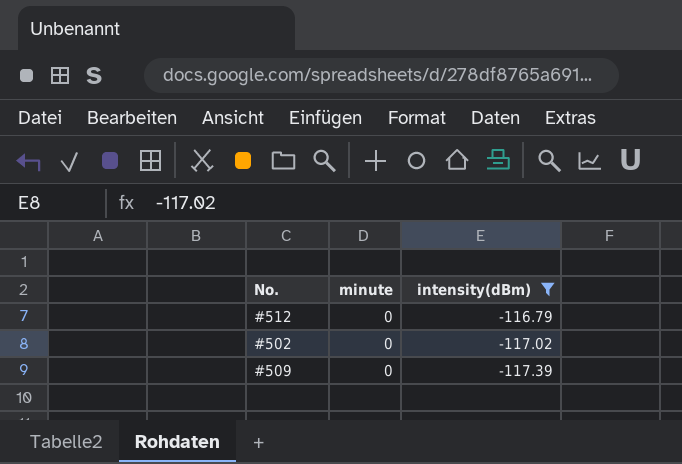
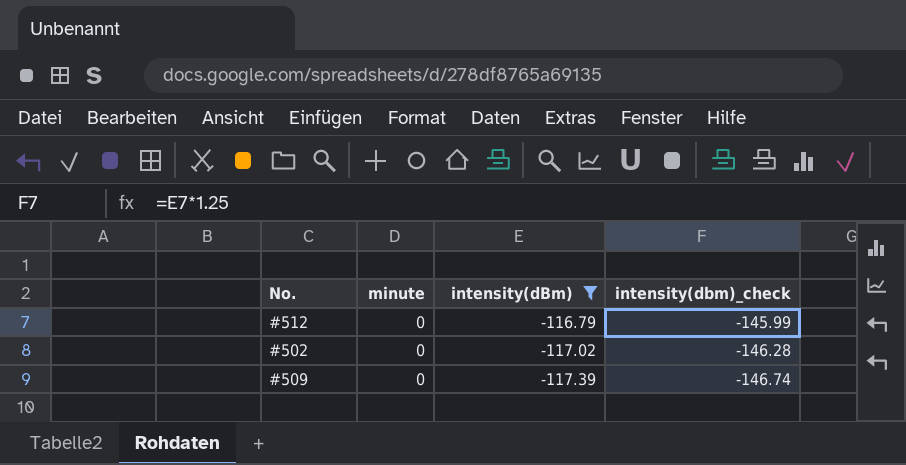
column intensity(dbm)_check | formula: none -> [intensity(dBm)] * 1.25

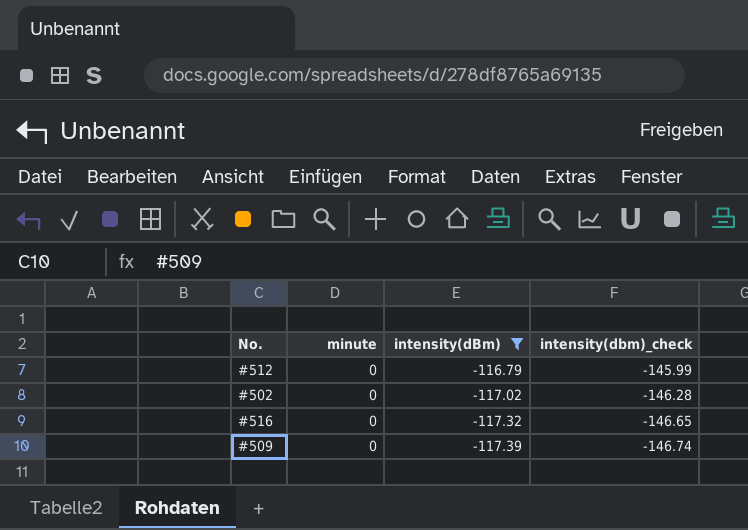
row #516: none -> 0 | -117.32 | -146.65

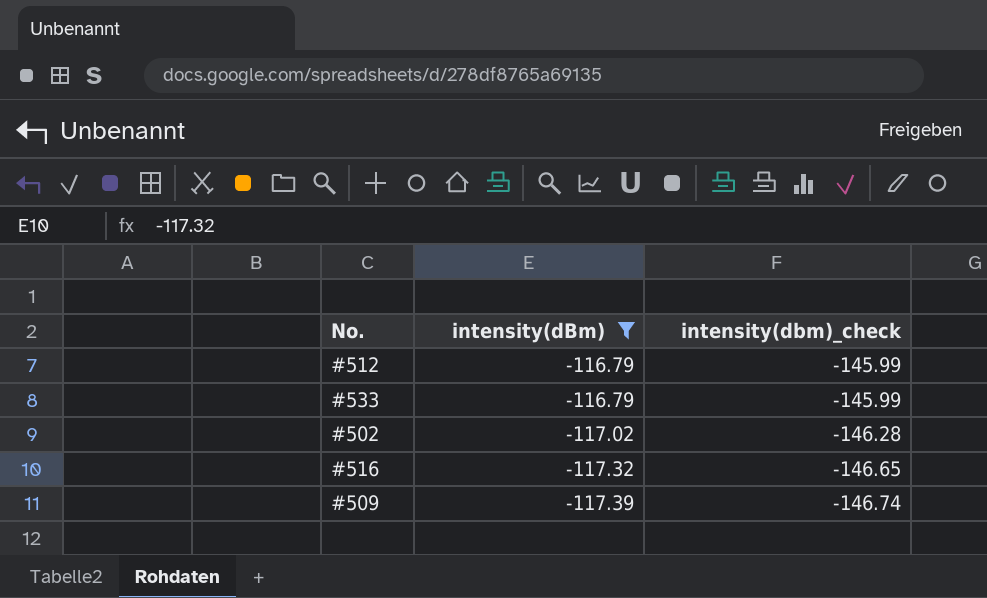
column minute | position: 2 -> none
row #533: none -> -116.79 | -145.99

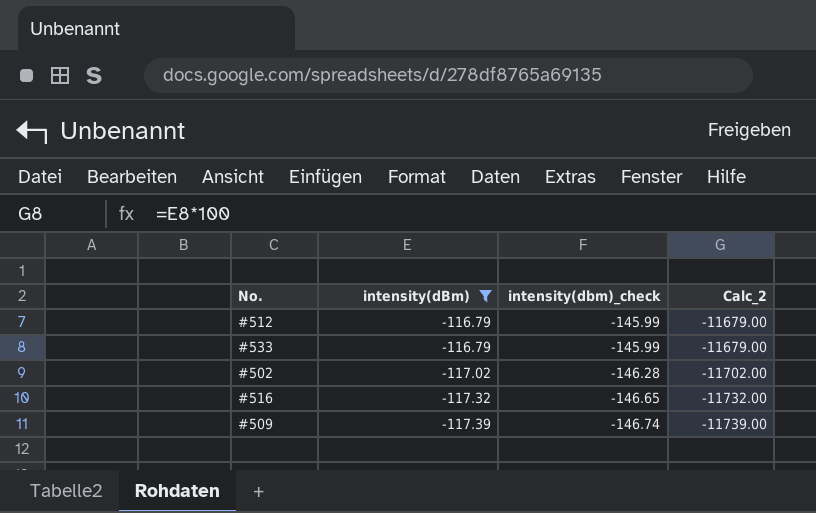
column Calc_2 | formula: none -> [intensity(dBm)] * 100

